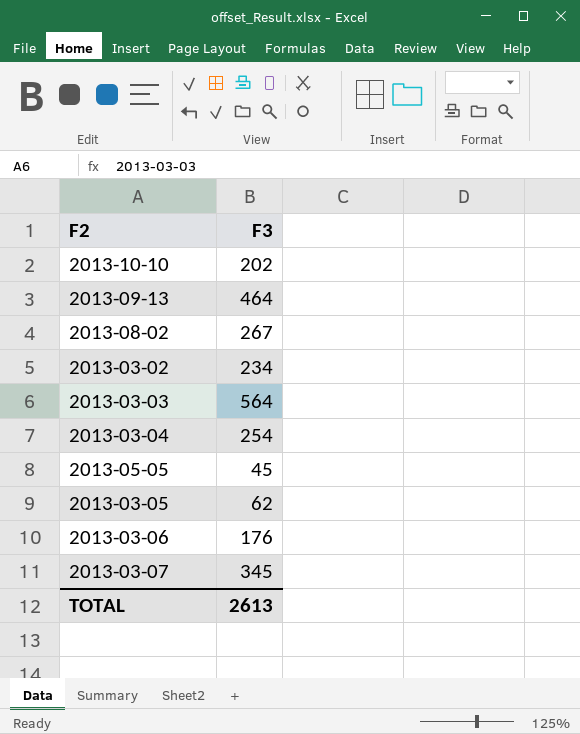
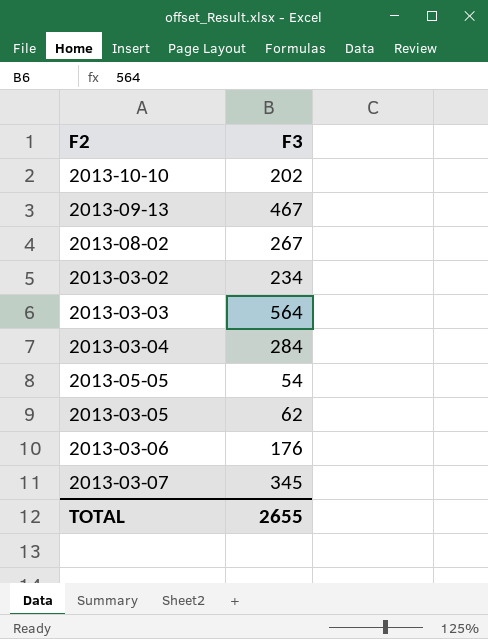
2013-09-13 | F3: 464 -> 467
2013-03-04 | F3: 254 -> 284
2013-05-05 | F3: 45 -> 54
TOTAL | F3: 2613 -> 2655

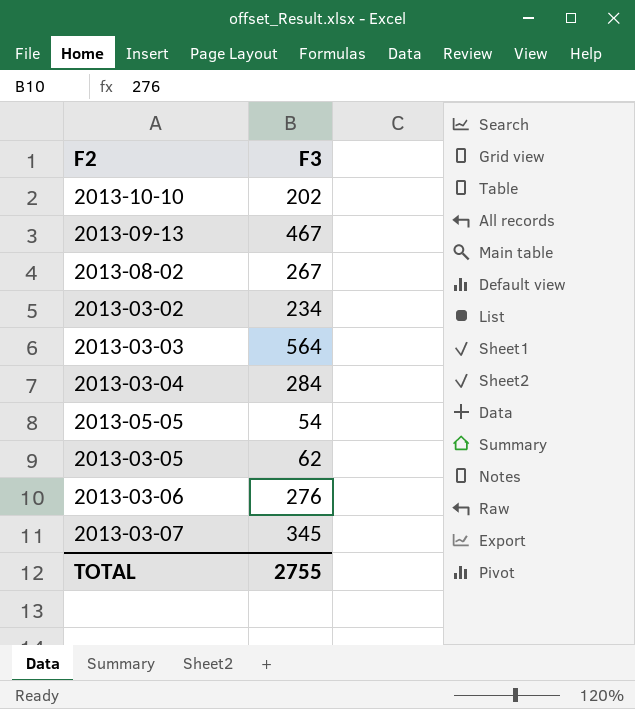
2013-03-06 | F3: 176 -> 276
TOTAL | F3: 2655 -> 2755

